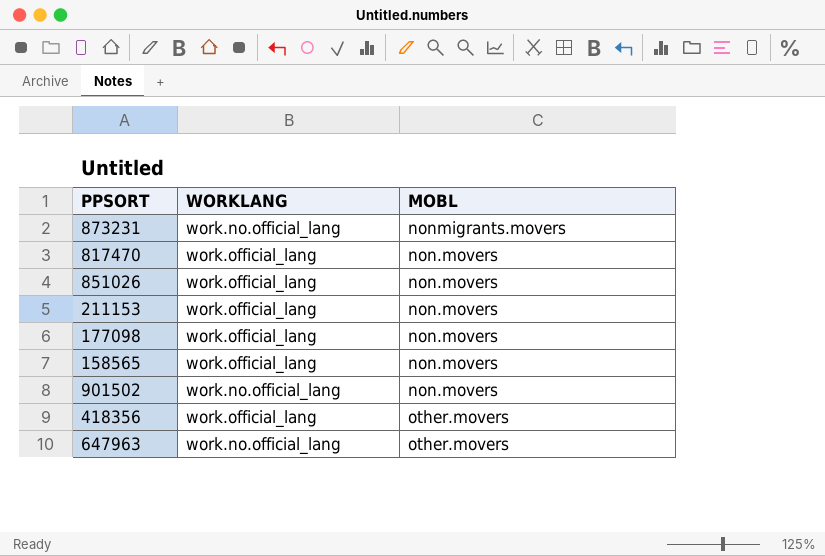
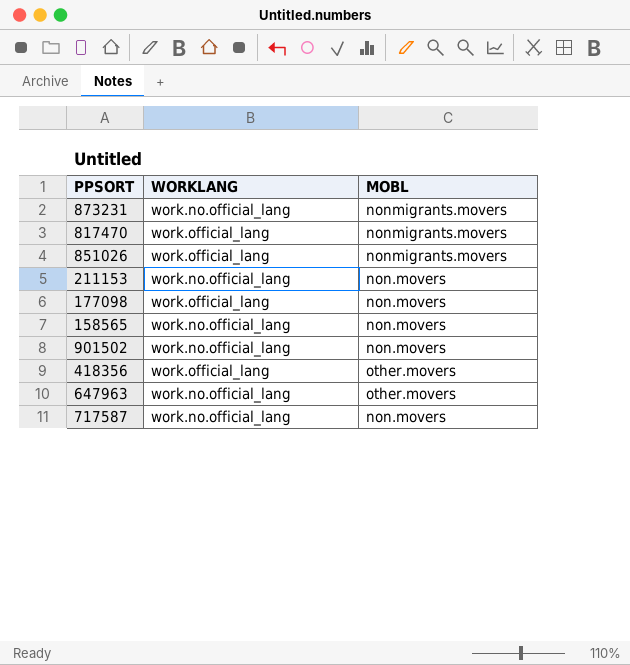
817470 | MOBL: non.movers -> nonmigrants.movers
851026 | MOBL: non.movers -> nonmigrants.movers
211153 | WORKLANG: work.official_lang -> work.no.official_lang
158565 | WORKLANG: work.official_lang -> work.no.official_lang
row 717587: none -> work.no.official_lang | non.movers

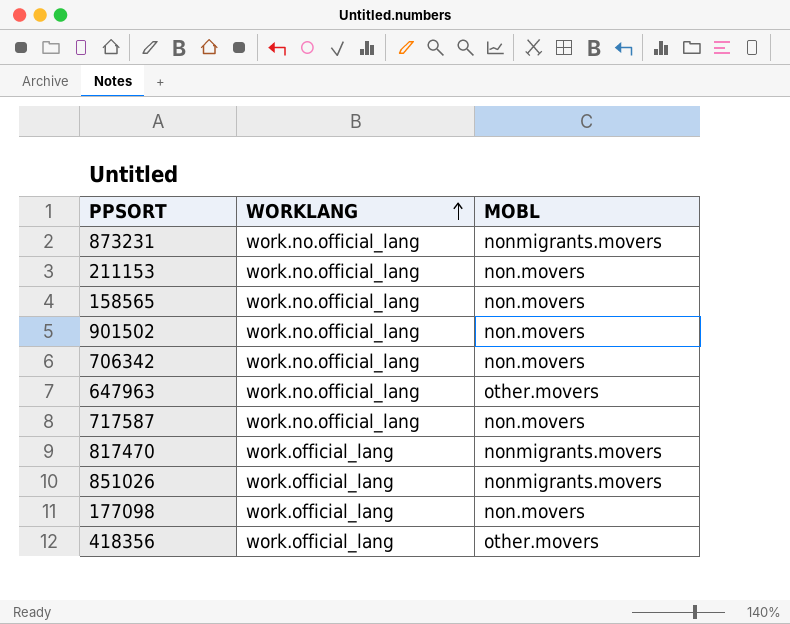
row order: none -> WORKLANG ascending
row 706342: none -> work.no.official_lang | non.movers

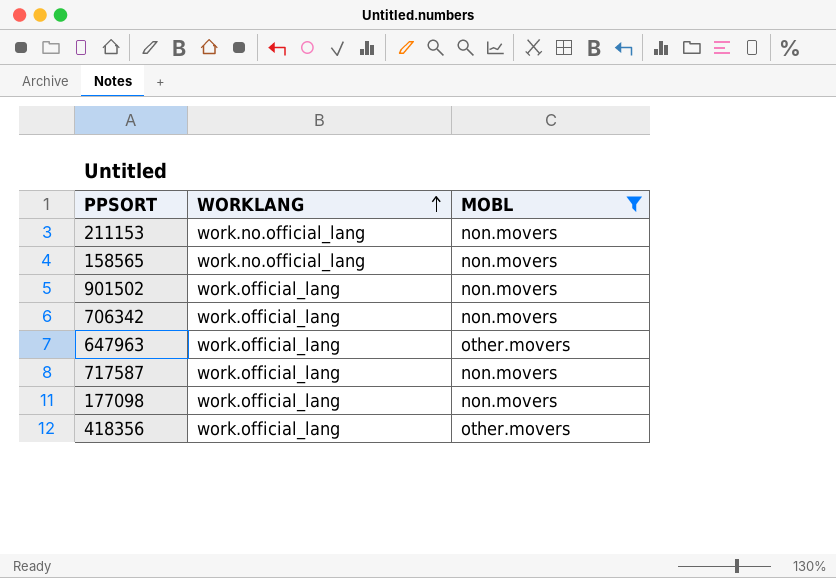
filter: none -> MOBL != nonmigrants.movers
901502 | WORKLANG: work.no.official_lang -> work.official_lang
706342 | WORKLANG: work.no.official_lang -> work.official_lang
647963 | WORKLANG: work.no.official_lang -> work.official_lang
717587 | WORKLANG: work.no.official_lang -> work.official_lang

